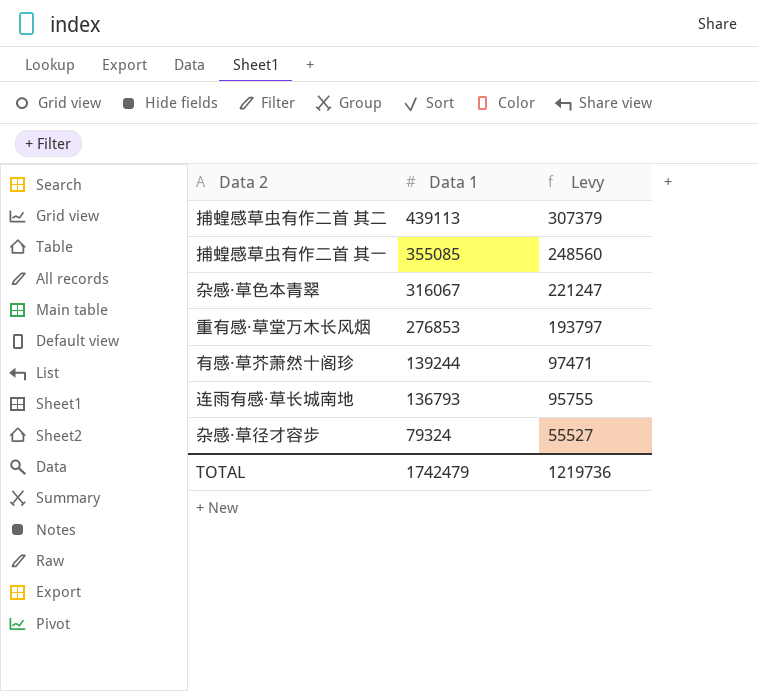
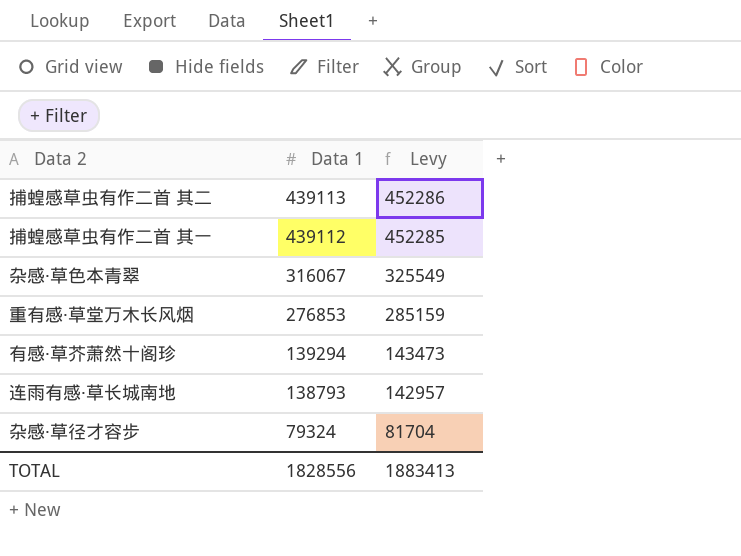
column Levy | formula: [Data 1] * 0.7 -> [Data 1] * 1.03
捕蝗感草虫有作二首 其一 | Data 1: 355085 -> 439112
有感·草芥萧然十阁珍 | Data 1: 139244 -> 139294
连雨有感·草长城南地 | Data 1: 136793 -> 138793
TOTAL | Data 1: 1742479 -> 1828556
TOTAL | Levy: 1219736 -> 1883413

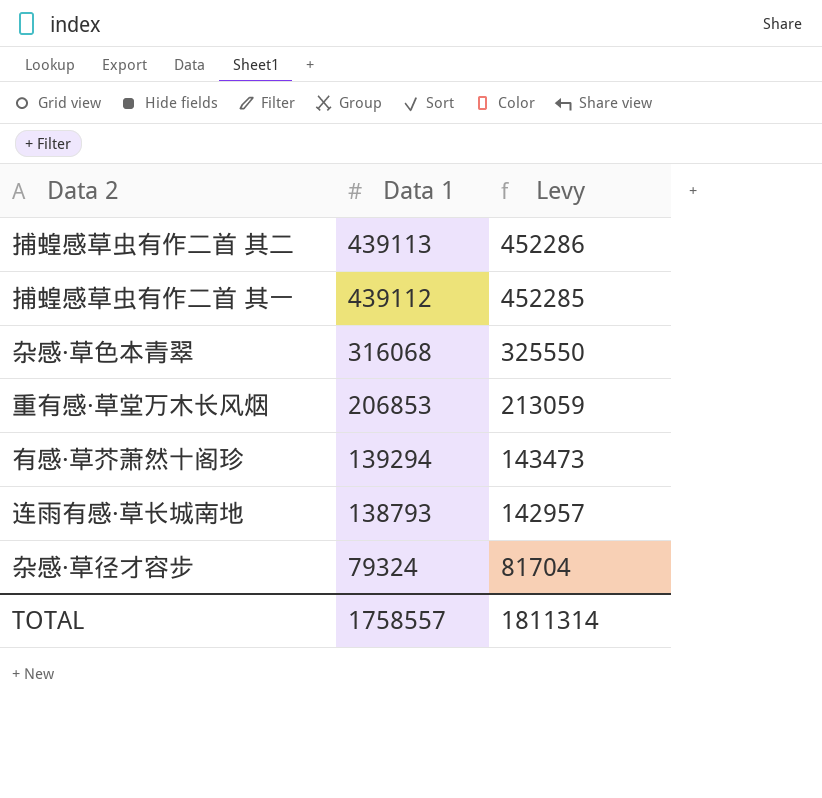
杂感·草色本青翠 | Data 1: 316067 -> 316068
杂感·草色本青翠 | Levy: 325549 -> 325550
重有感·草堂万木长风烟 | Data 1: 276853 -> 206853
重有感·草堂万木长风烟 | Levy: 285159 -> 213059
TOTAL | Data 1: 1828556 -> 1758557
TOTAL | Levy: 1883413 -> 1811314

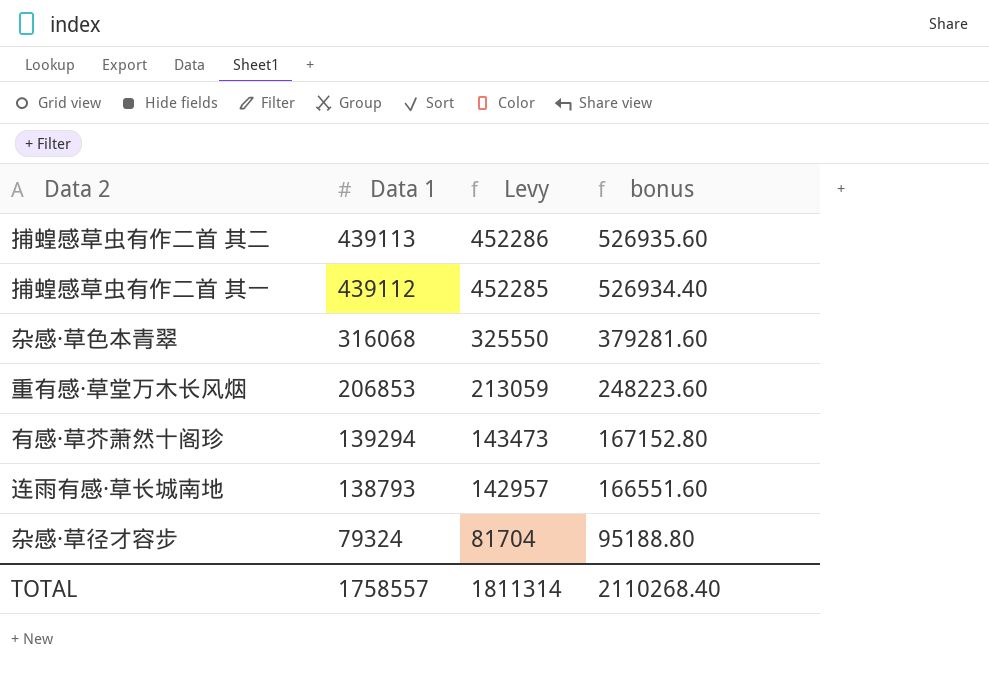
column bonus | formula: none -> [Data 1] * 1.2

